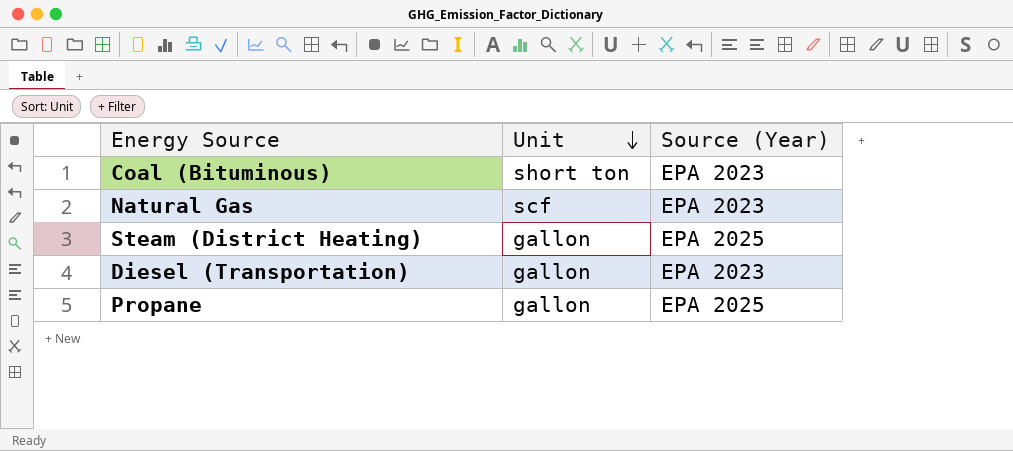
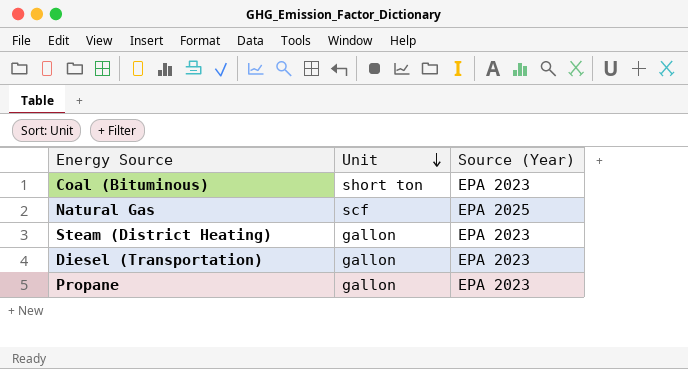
Natural Gas | Source (Year): EPA 2023 -> EPA 2025
Steam (District Heating) | Source (Year): EPA 2025 -> EPA 2023
Propane | Source (Year): EPA 2025 -> EPA 2023

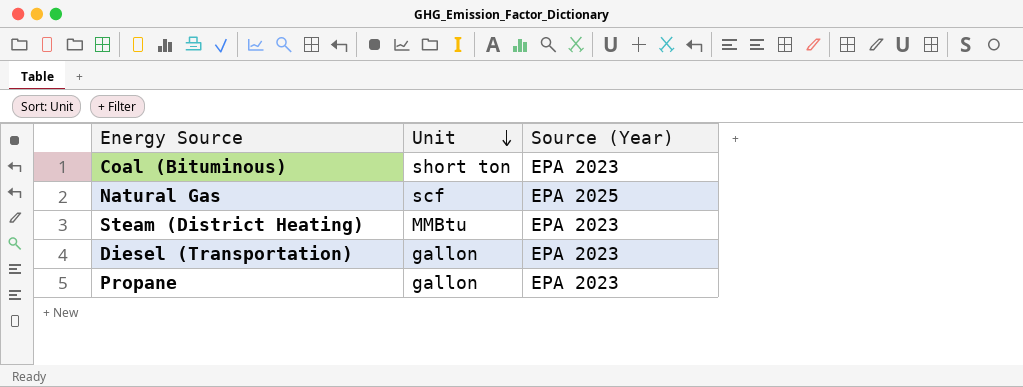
Steam (District Heating) | Unit: gallon -> MMBtu

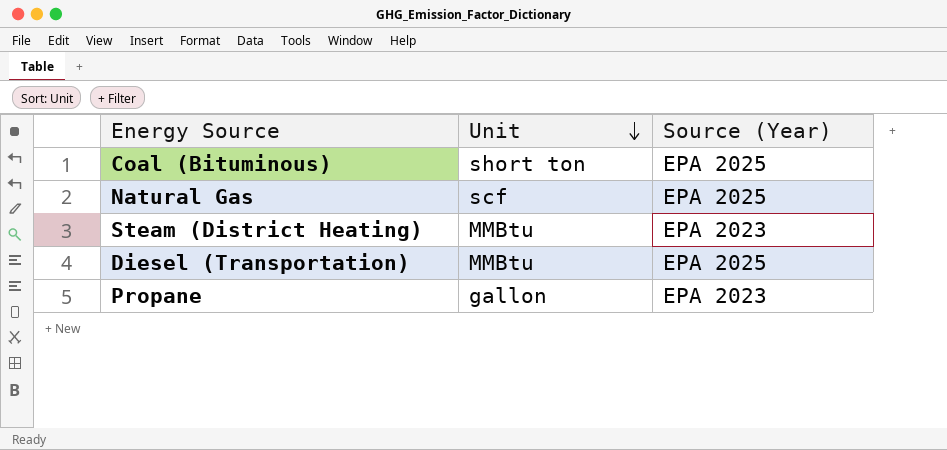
Coal (Bituminous) | Source (Year): EPA 2023 -> EPA 2025
Diesel (Transportation) | Unit: gallon -> MMBtu
Diesel (Transportation) | Source (Year): EPA 2023 -> EPA 2025

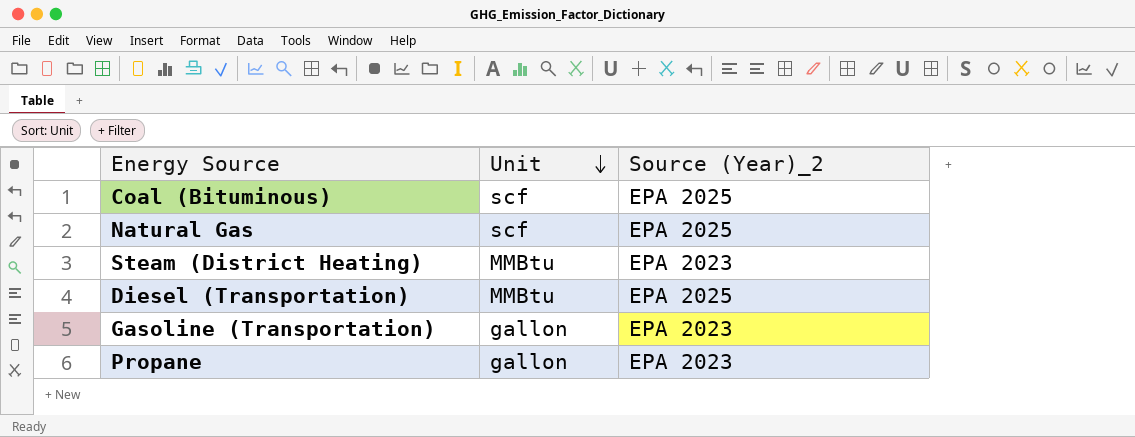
column name: Source (Year) -> Source (Year)_2
Coal (Bituminous) | Unit: short ton -> scf
row Gasoline (Transportation): none -> gallon | EPA 2023

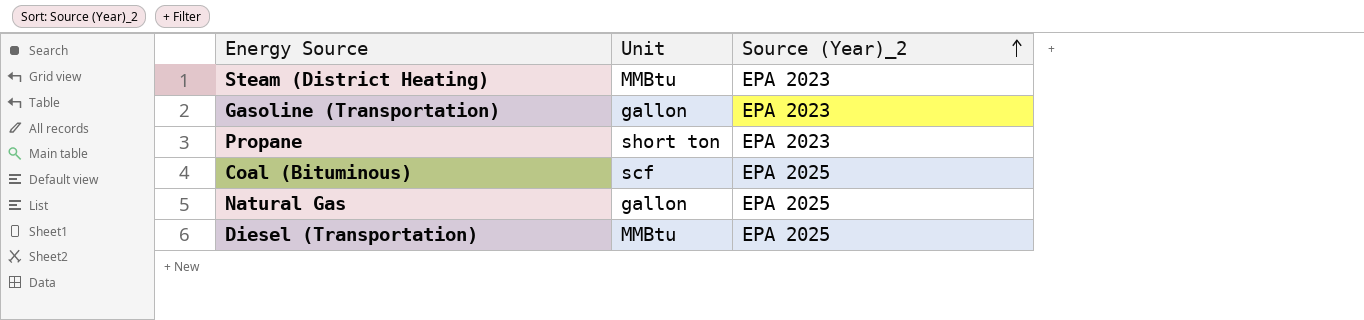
row order: Unit descending -> Source (Year)_2 ascending
Propane | Unit: gallon -> short ton
Natural Gas | Unit: scf -> gallon

